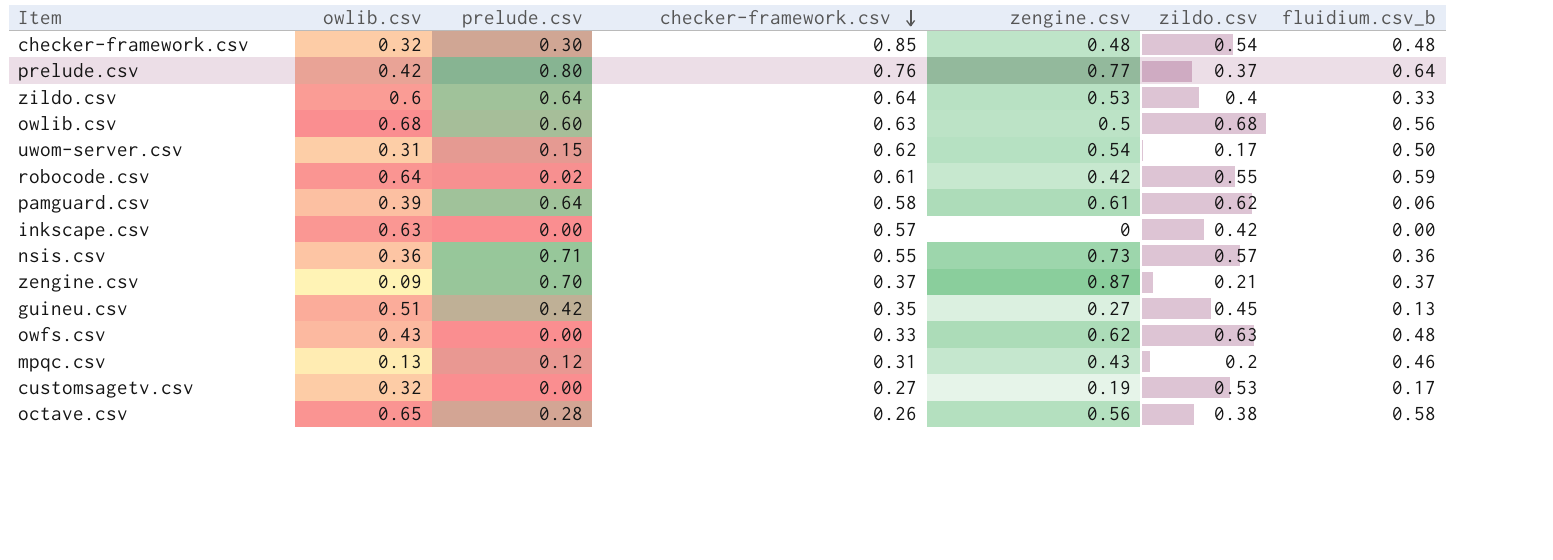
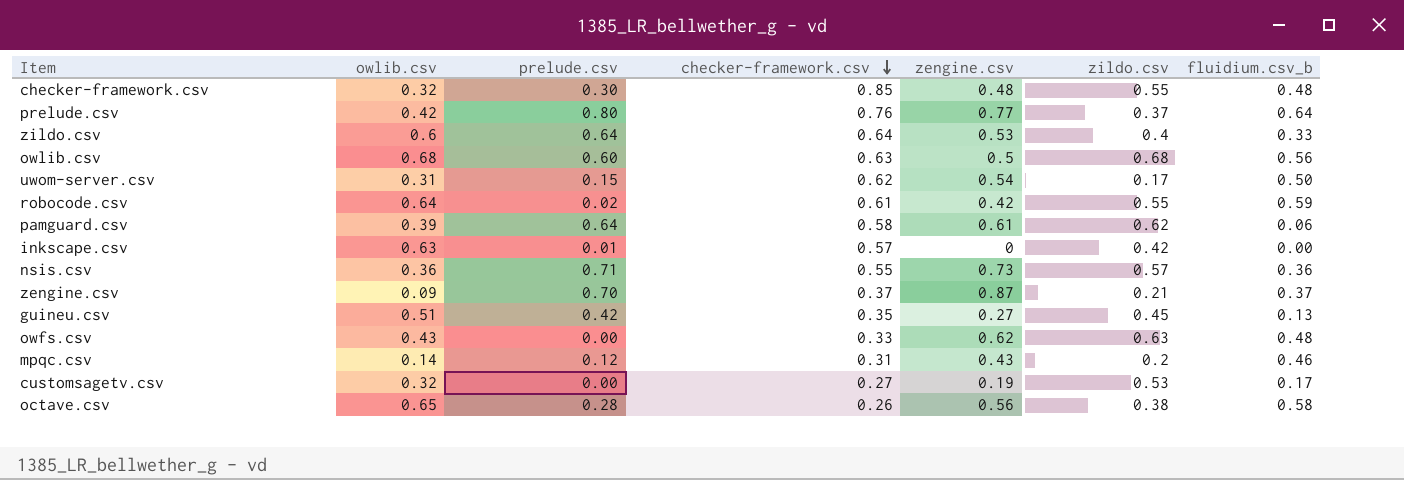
checker-framework.csv | zildo.csv: 0.54 -> 0.55
inkscape.csv | prelude.csv: 0.00 -> 0.01
mpqc.csv | owlib.csv: 0.13 -> 0.14

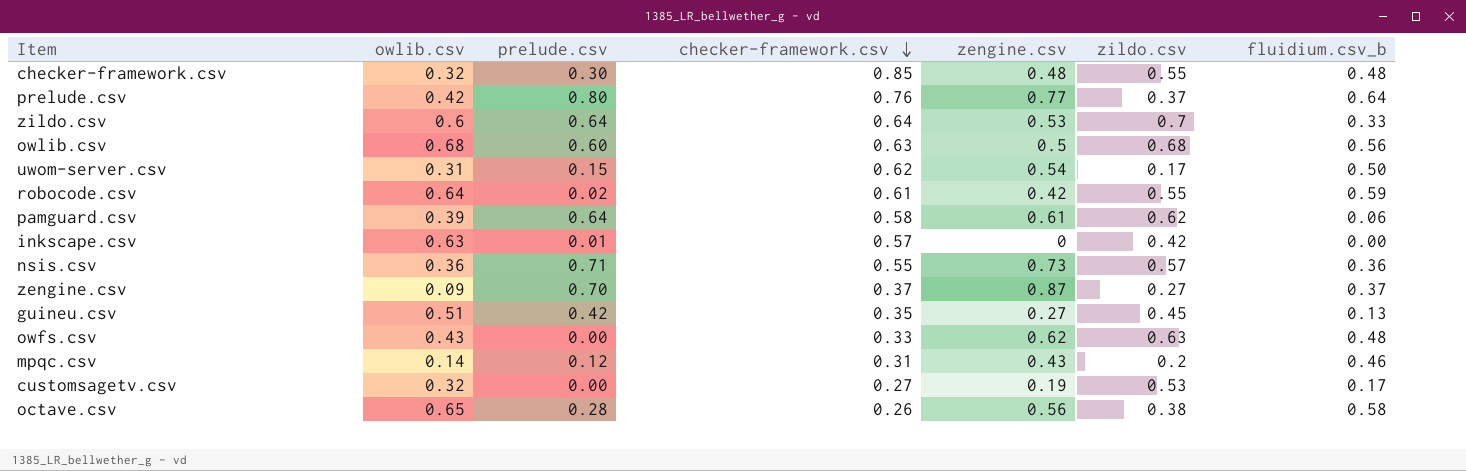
zildo.csv | zildo.csv: 0.4 -> 0.7
zengine.csv | zildo.csv: 0.21 -> 0.27

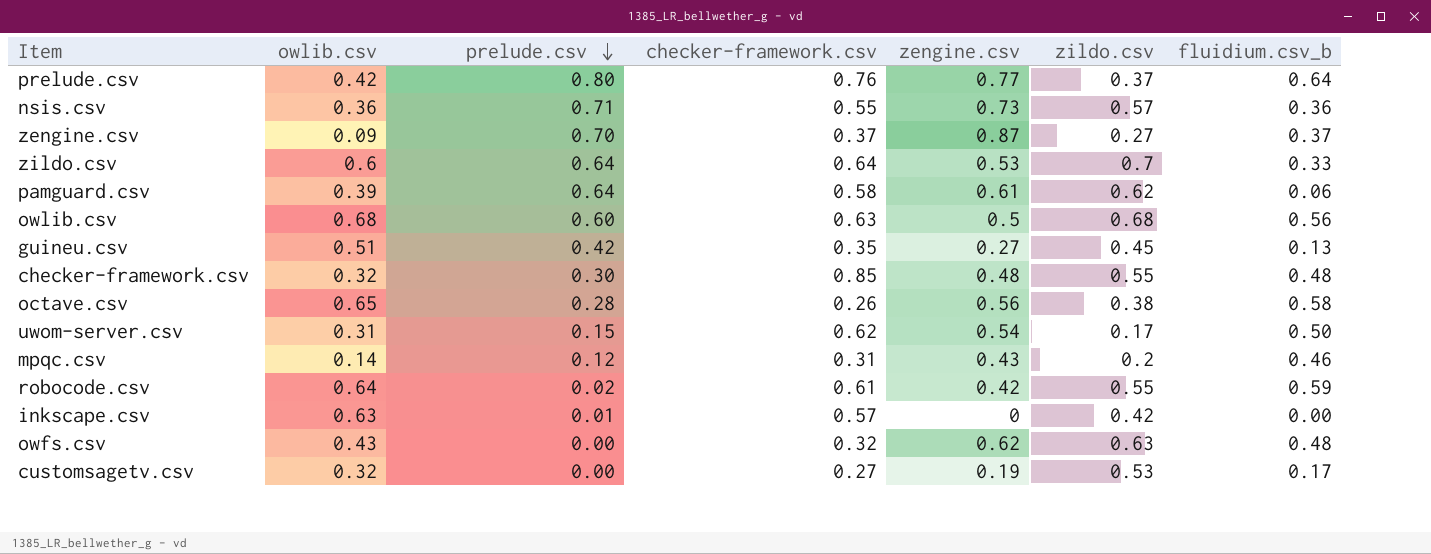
row order: checker-framework.csv descending -> prelude.csv descending
owfs.csv | checker-framework.csv: 0.33 -> 0.32

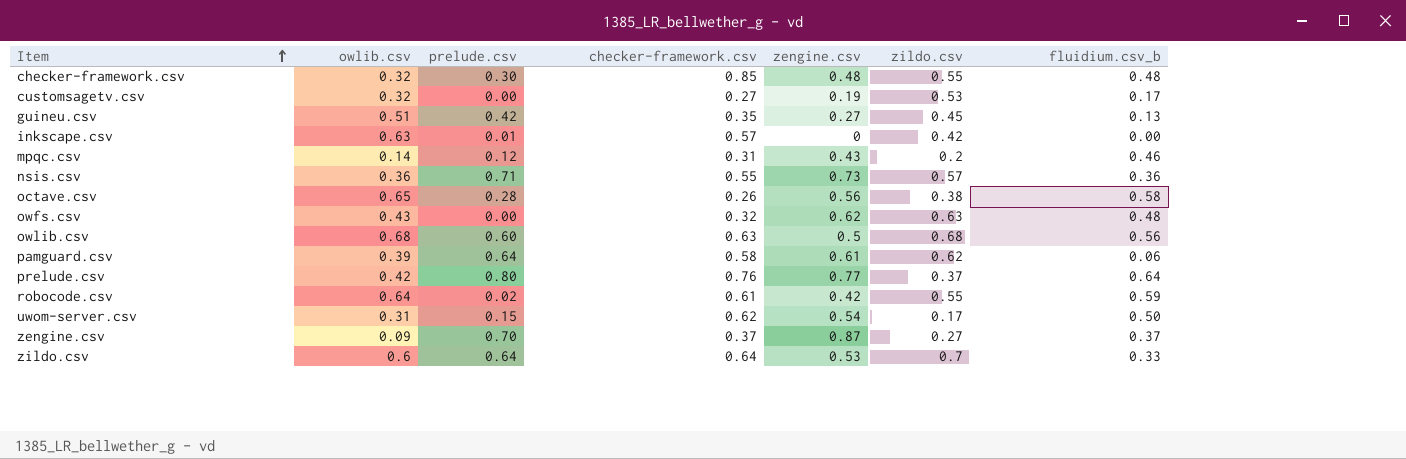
row order: prelude.csv descending -> Item ascending

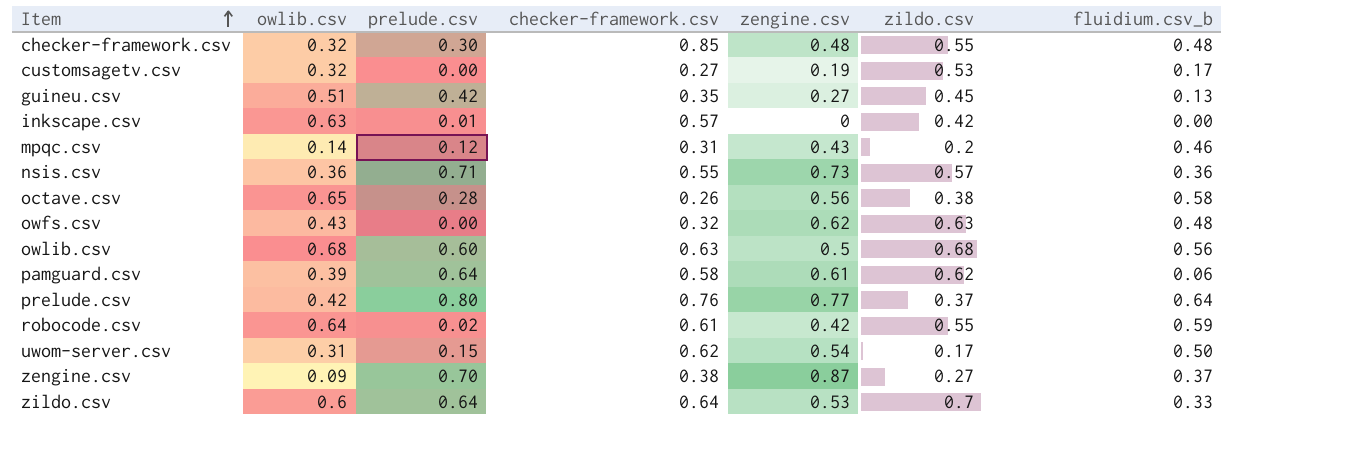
zengine.csv | checker-framework.csv: 0.37 -> 0.38

